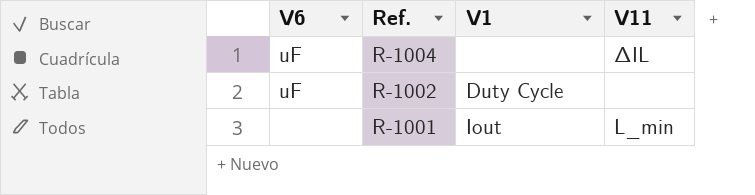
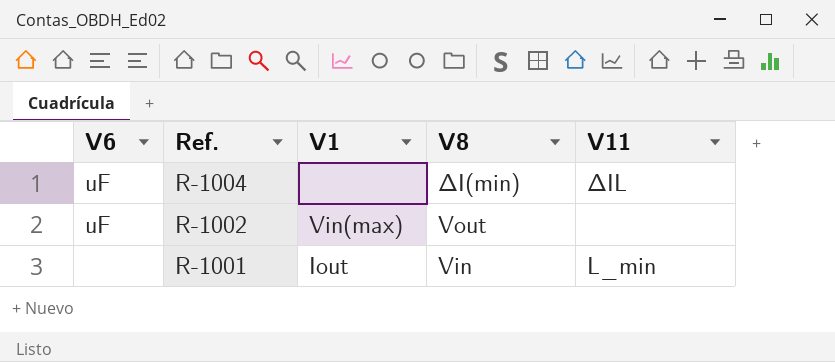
column V8 | position: none -> 4
R-1002 | V1: Duty Cycle -> Vin(max)

